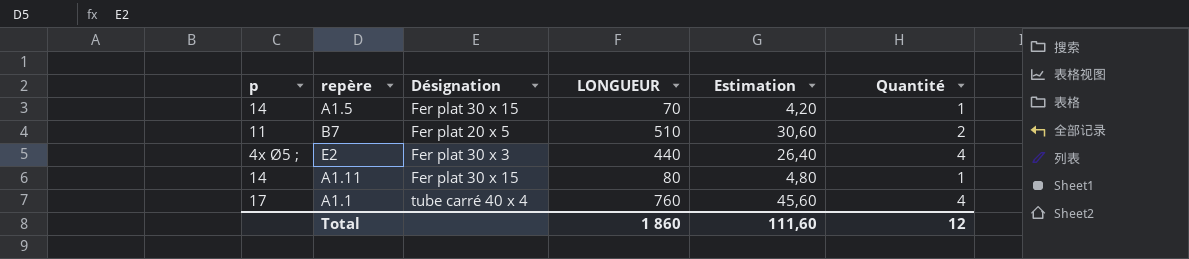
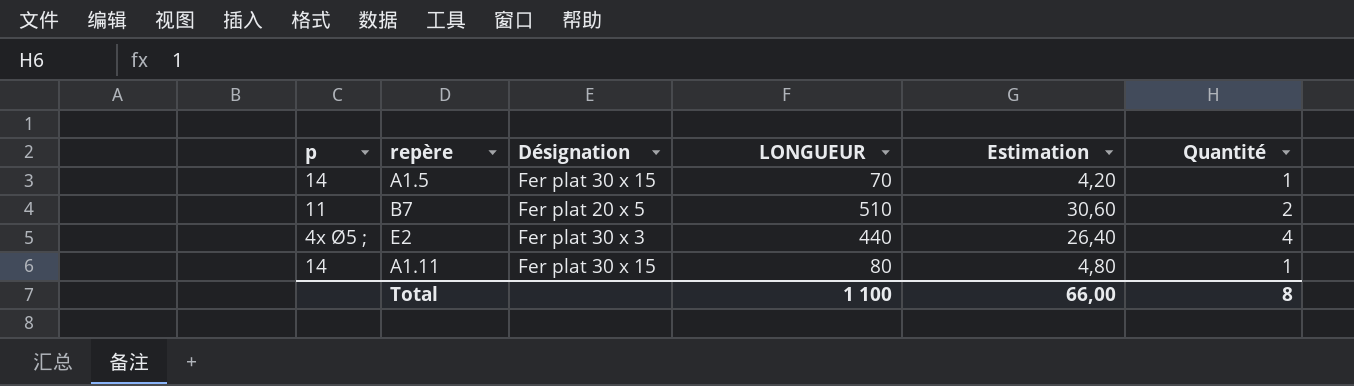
row A1.1: 17 | tube carré 40 x 4 | 760 | 45,60 | 4 -> none
Total | LONGUEUR: 1 860 -> 1 100
Total | Estimation: 111,60 -> 66,00
Total | Quantité: 12 -> 8

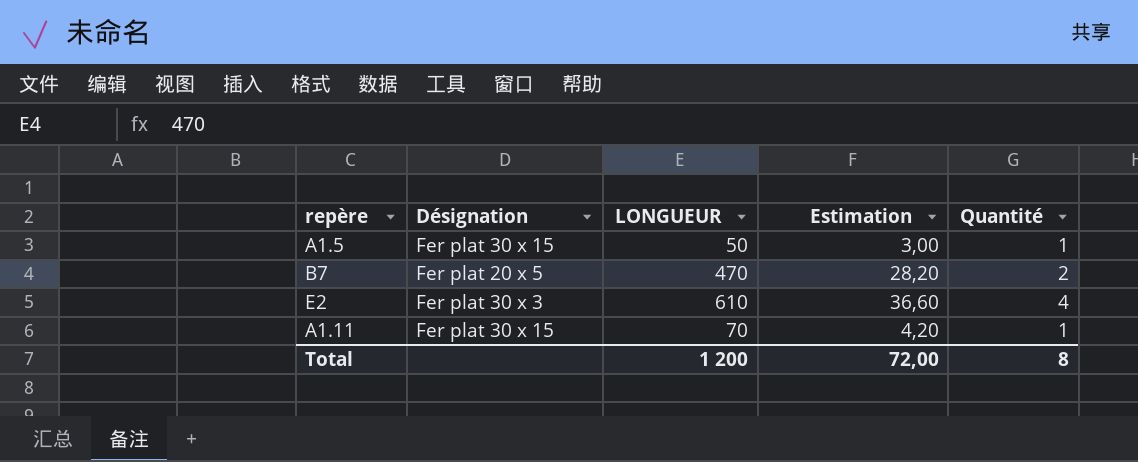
column p | position: 1 -> none
A1.5 | LONGUEUR: 70 -> 50
A1.5 | Estimation: 4,20 -> 3,00
B7 | LONGUEUR: 510 -> 470
B7 | Estimation: 30,60 -> 28,20
E2 | LONGUEUR: 440 -> 610
E2 | Estimation: 26,40 -> 36,60
A1.11 | LONGUEUR: 80 -> 70
A1.11 | Estimation: 4,80 -> 4,20
Total | LONGUEUR: 1 100 -> 1 200
Total | Estimation: 66,00 -> 72,00

